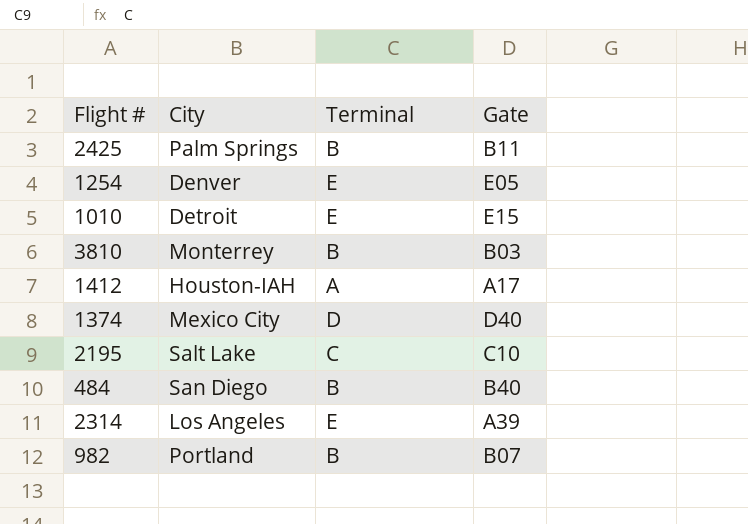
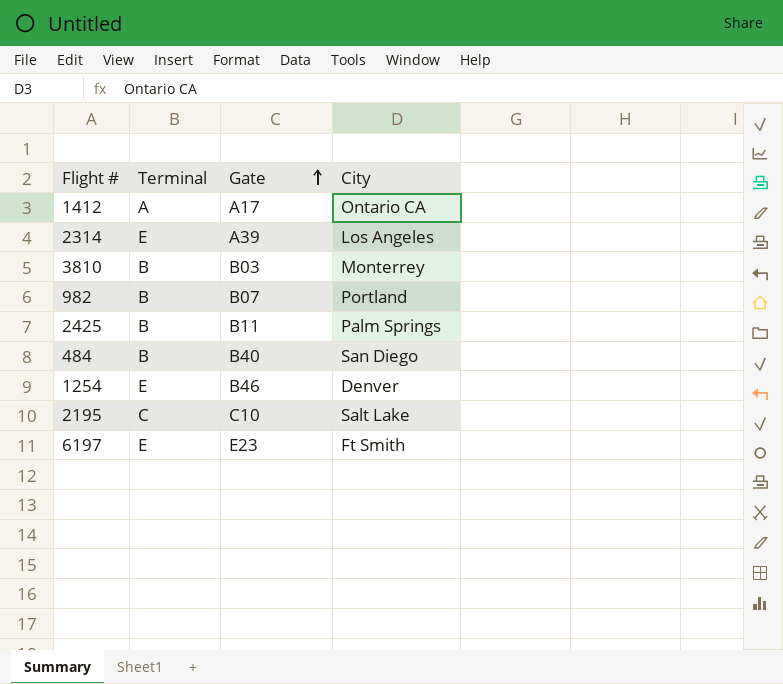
row order: none -> Gate ascending
column City | position: 2 -> 4
row 1010: Detroit | E | E15 -> none
row 1374: Mexico City | D | D40 -> none
1412 | City: Houston-IAH -> Ontario CA
1254 | Gate: E05 -> B46
row 6197: none -> E | E23 | Ft Smith

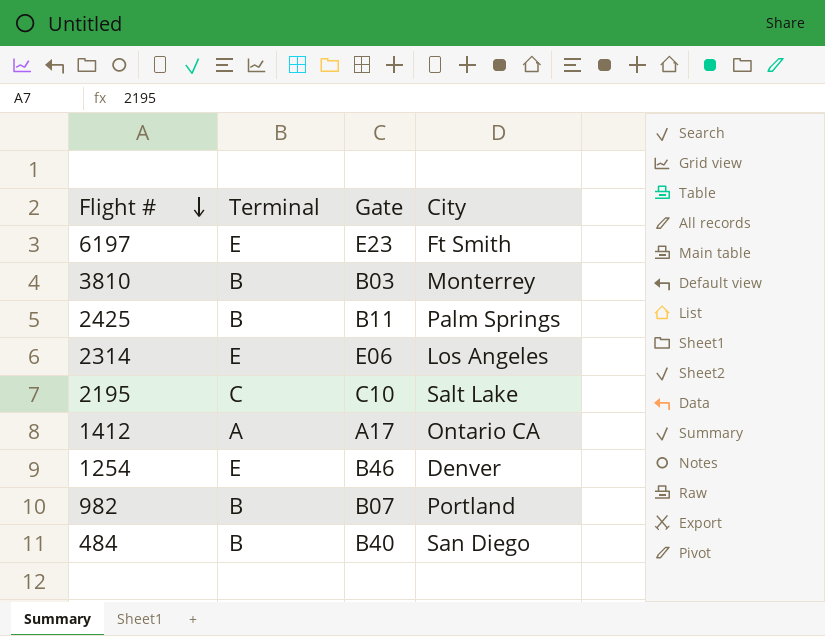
row order: Gate ascending -> Flight # descending
2314 | Gate: A39 -> E06

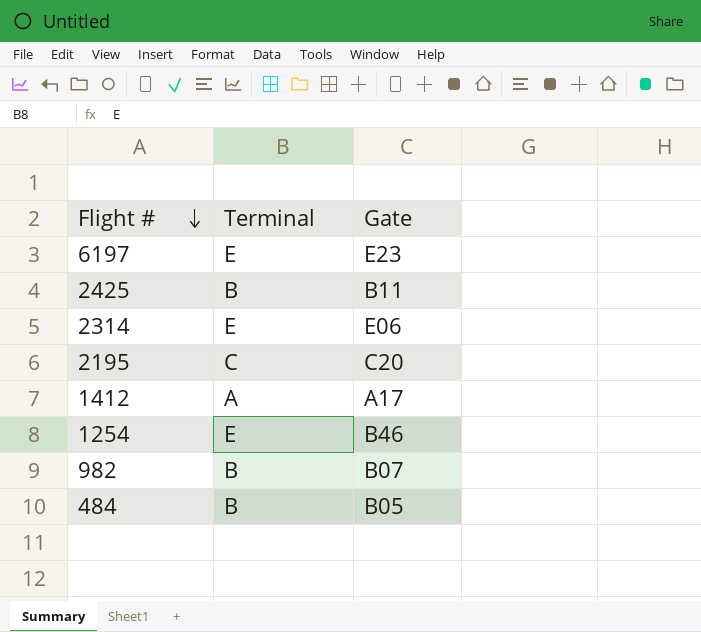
column City | position: 4 -> none
row 3810: B | B03 | Monterrey -> none
2195 | Gate: C10 -> C20
484 | Gate: B40 -> B05

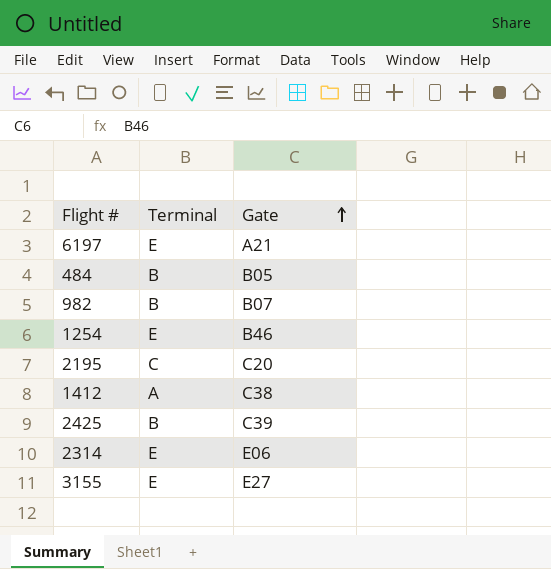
row order: Flight # descending -> Gate ascending
6197 | Gate: E23 -> A21
1412 | Gate: A17 -> C38
2425 | Gate: B11 -> C39
row 3155: none -> E | E27

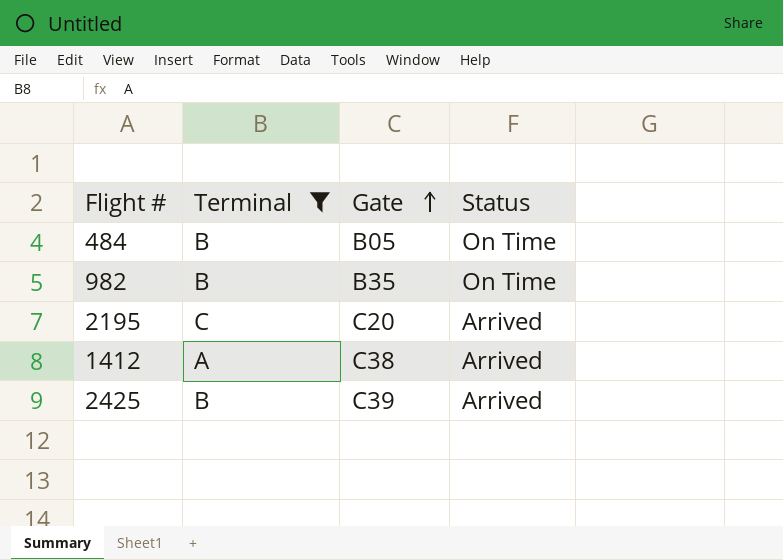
filter: none -> Terminal != E
column Status | position: none -> 4
982 | Gate: B07 -> B35

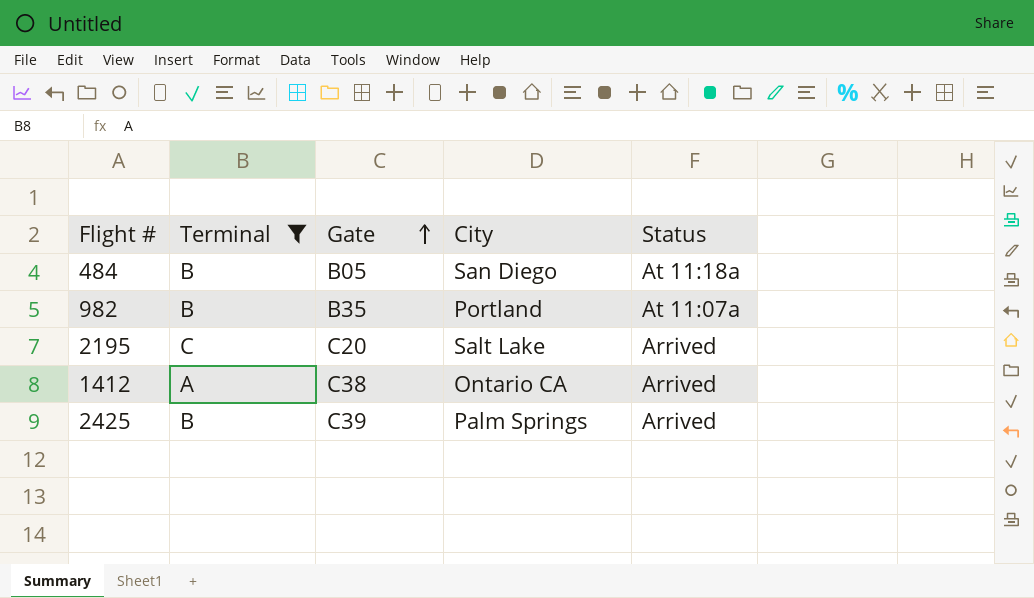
column City | position: none -> 4
484 | Status: On Time -> At 11:18a
982 | Status: On Time -> At 11:07a

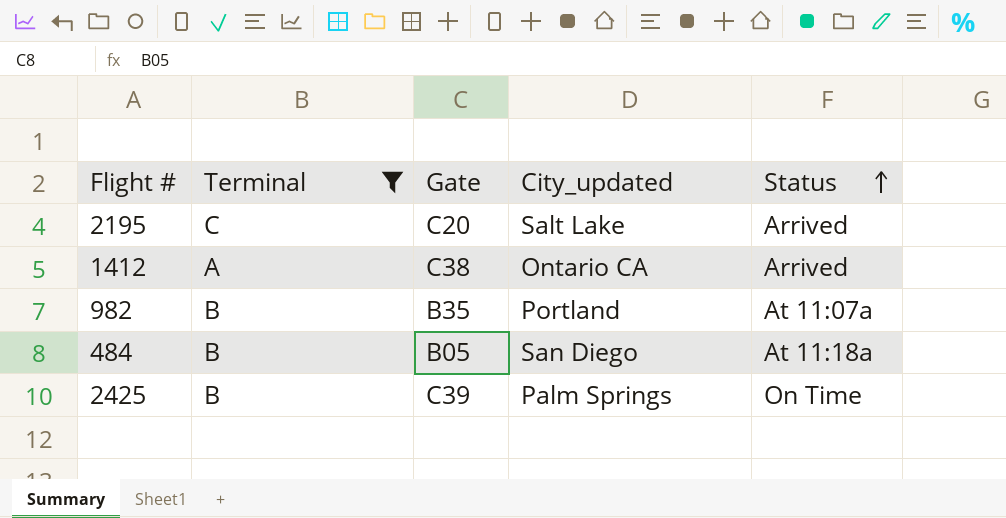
row order: Gate ascending -> Status ascending
column name: City -> City_updated
2425 | Status: Arrived -> On Time

